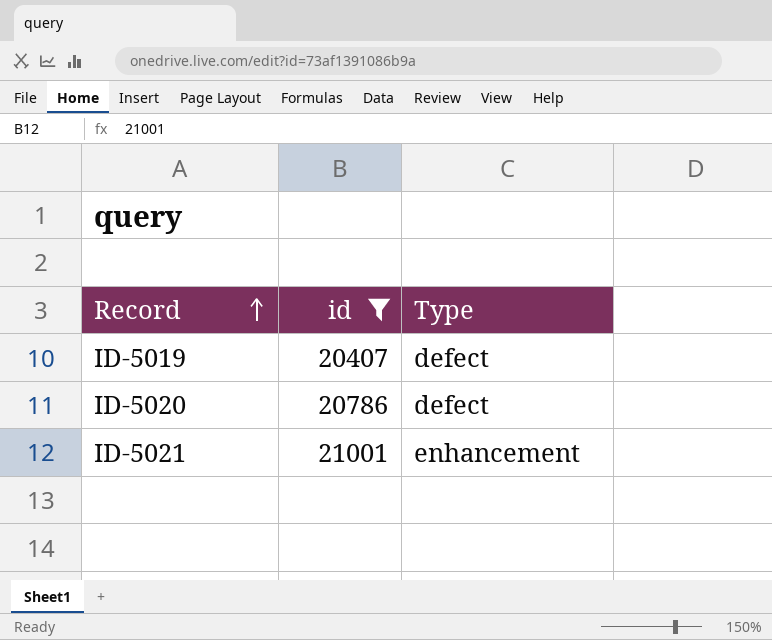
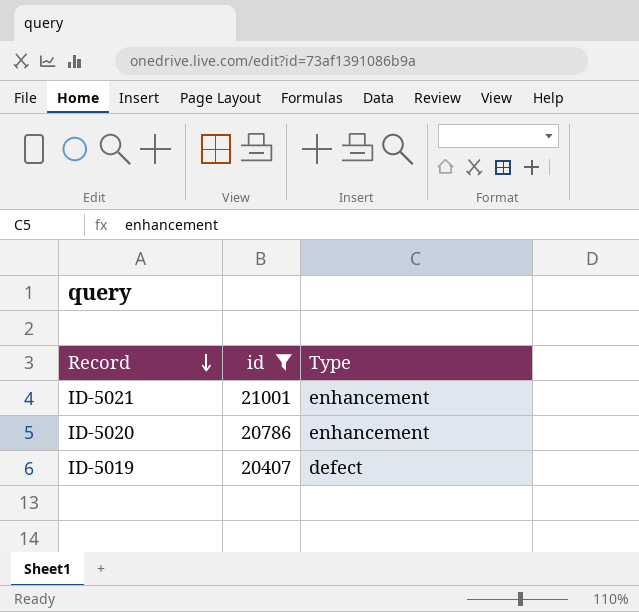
row order: Record ascending -> Record descending
ID-5020 | Type: defect -> enhancement

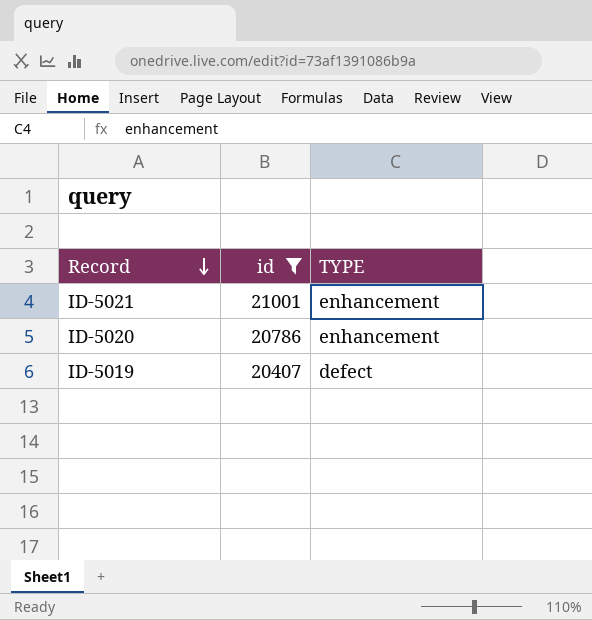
column name: Type -> TYPE

